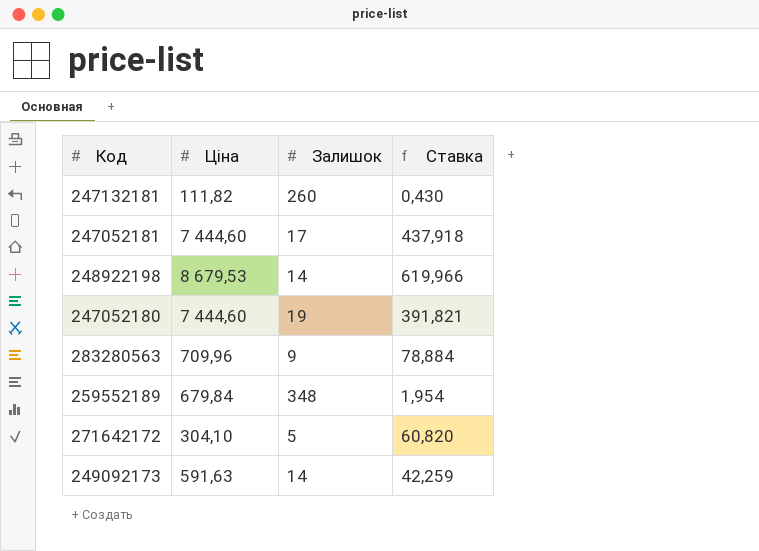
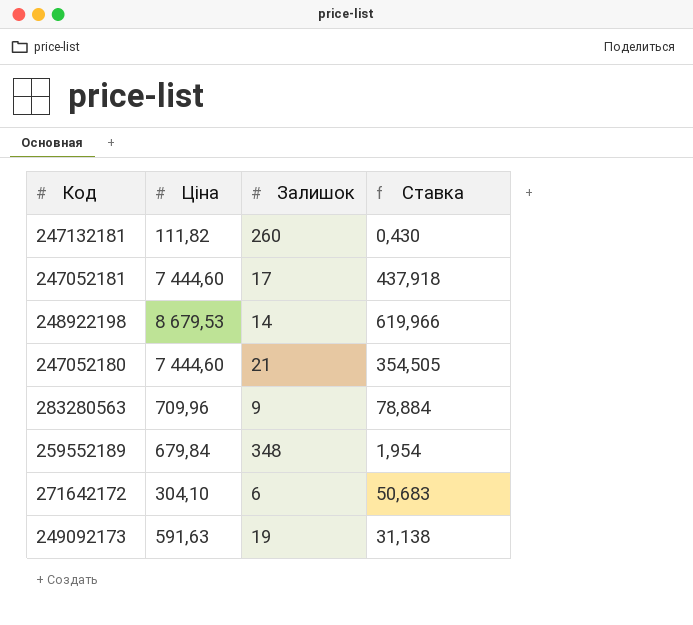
247052180 | Залишок: 19 -> 21
247052180 | Ставка: 391,821 -> 354,505
271642172 | Залишок: 5 -> 6
271642172 | Ставка: 60,820 -> 50,683
249092173 | Залишок: 14 -> 19
249092173 | Ставка: 42,259 -> 31,138

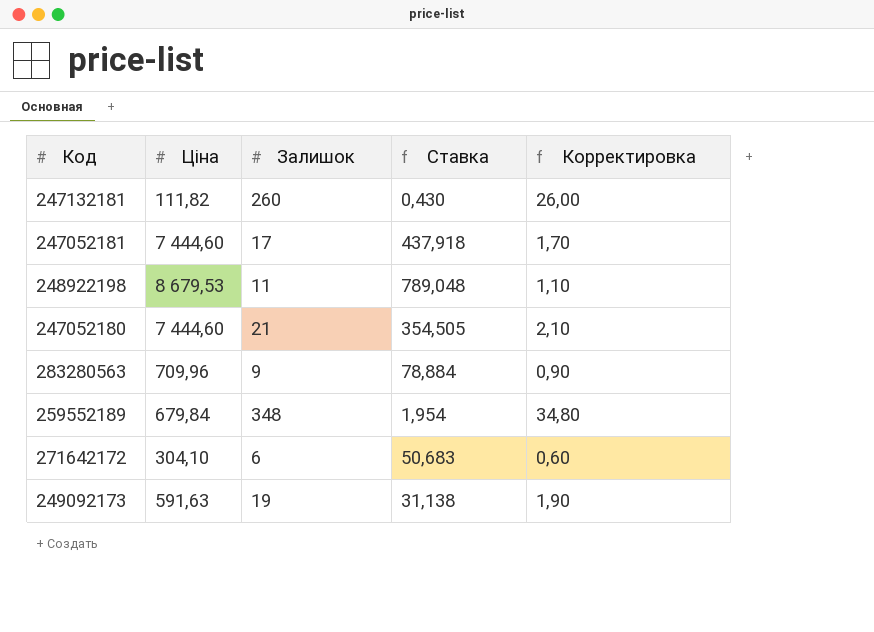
column Корректировка | formula: none -> [Залишок] * 0,1
248922198 | Залишок: 14 -> 11
248922198 | Ставка: 619,966 -> 789,048

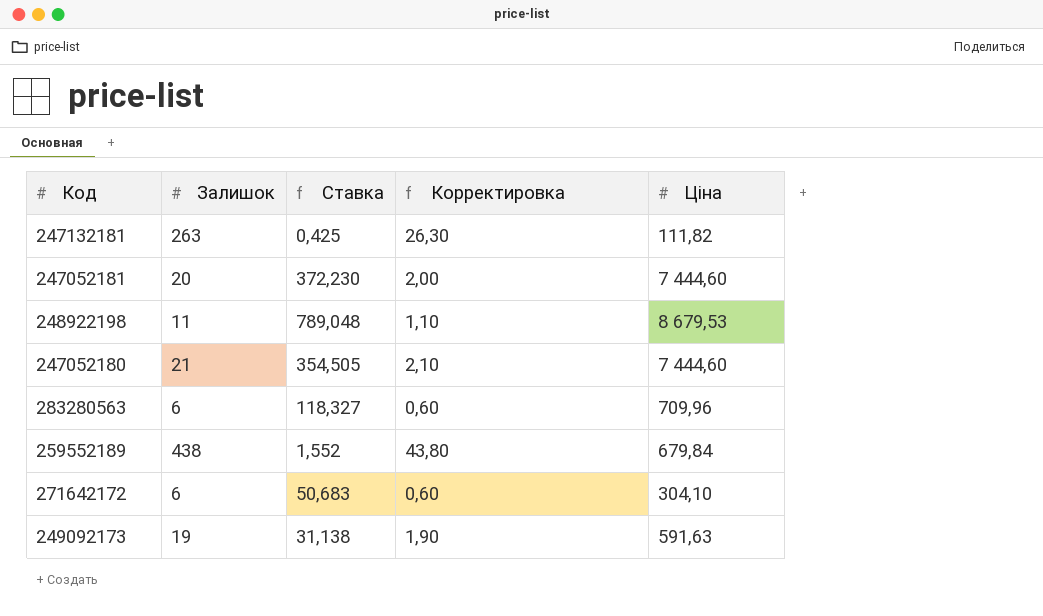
column Ціна | position: 2 -> 5
247132181 | Залишок: 260 -> 263
247132181 | Ставка: 0,430 -> 0,425
247132181 | Корректировка: 26,00 -> 26,30
247052181 | Залишок: 17 -> 20
247052181 | Ставка: 437,918 -> 372,230
247052181 | Корректировка: 1,70 -> 2,00
283280563 | Залишок: 9 -> 6
283280563 | Ставка: 78,884 -> 118,327
283280563 | Корректировка: 0,90 -> 0,60
259552189 | Залишок: 348 -> 438
259552189 | Ставка: 1,954 -> 1,552
259552189 | Корректировка: 34,80 -> 43,80

